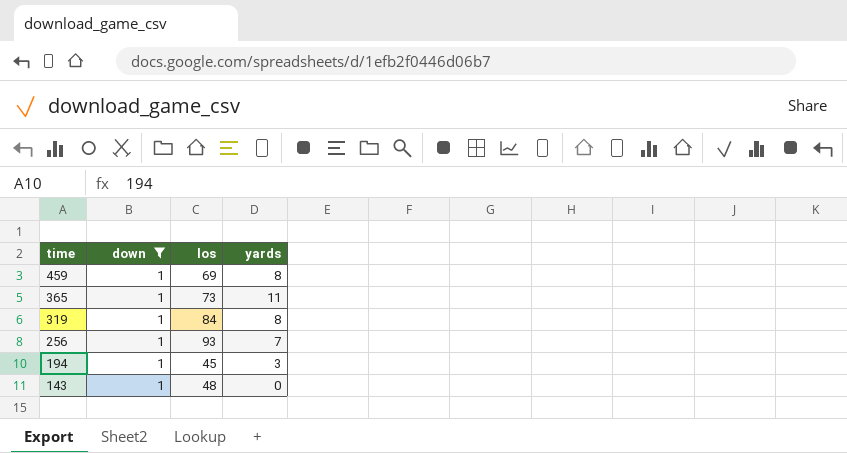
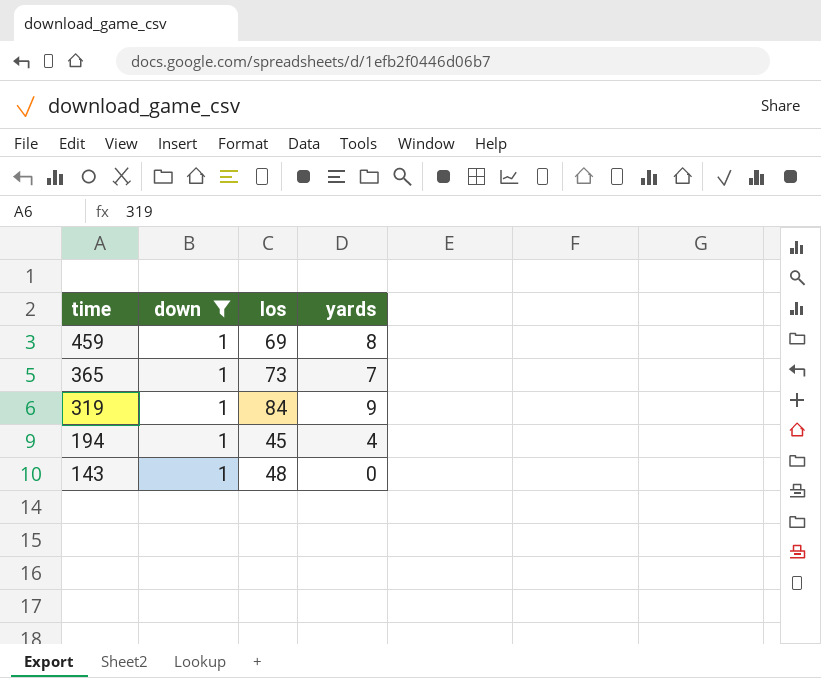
row 256: 1 | 93 | 7 -> none
365 | yards: 11 -> 7
319 | yards: 8 -> 9
194 | yards: 3 -> 4

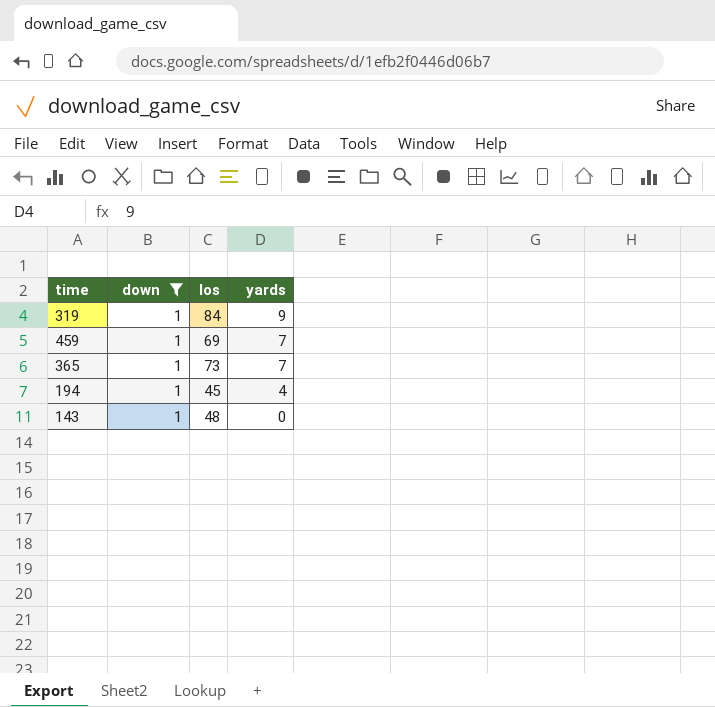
row order: time descending -> yards descending
459 | yards: 8 -> 7

